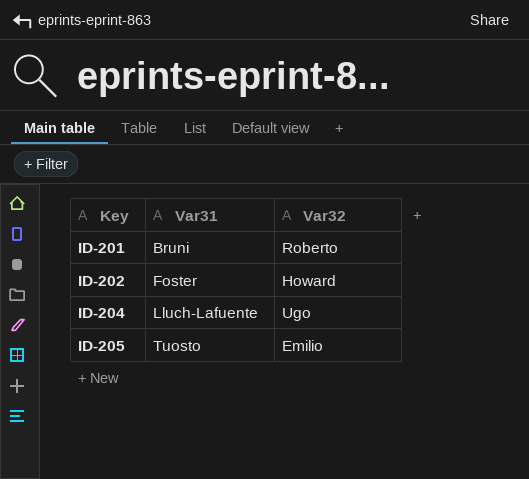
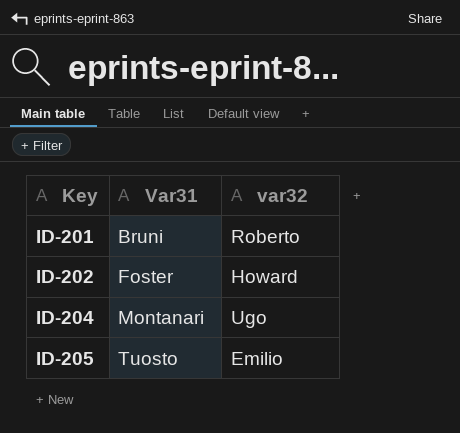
column name: Var32 -> var32
ID-204 | Var31: Lluch-Lafuente -> Montanari

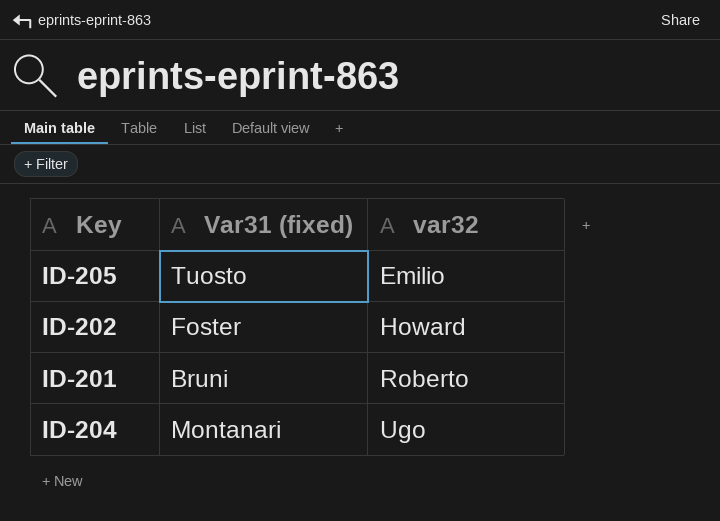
row order: Key ascending -> var32 ascending
column name: Var31 -> Var31 (fixed)

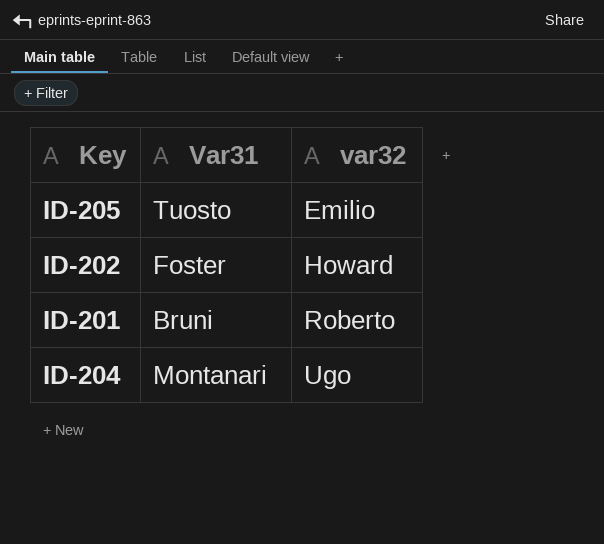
column name: Var31 (fixed) -> Var31

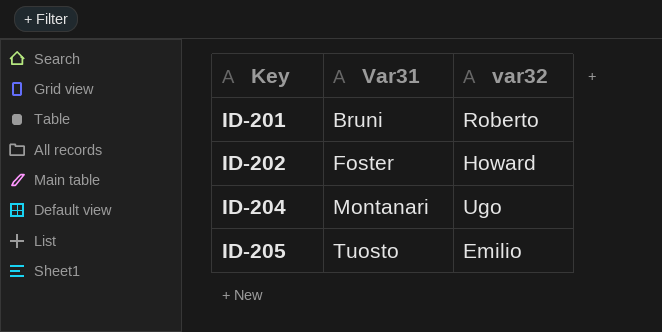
row order: var32 ascending -> Key ascending

